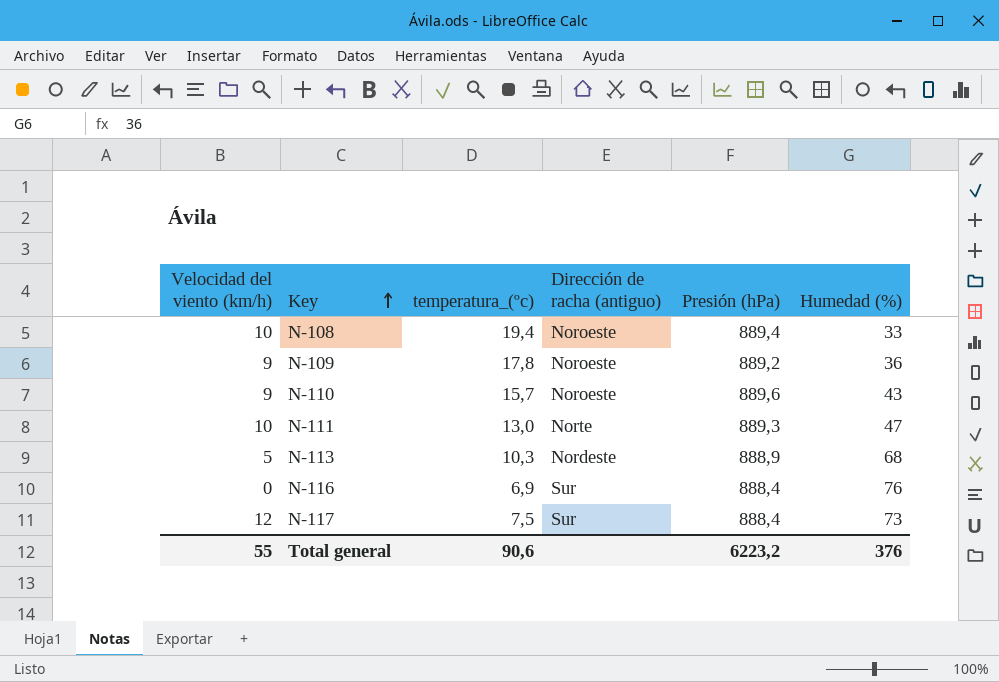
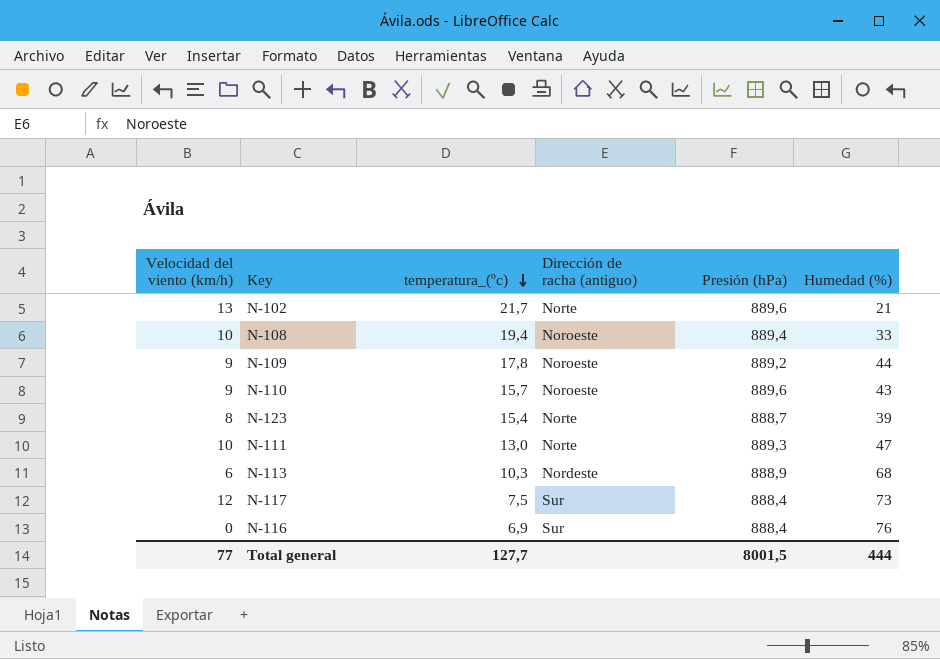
row order: Key ascending -> temperatura_(ºc) descending
row N-102: none -> 13 | 21,7 | Norte | 889,6 | 21
N-109 | Humedad (%): 36 -> 44
row N-123: none -> 8 | 15,4 | Norte | 888,7 | 39
N-113 | Velocidad del viento (km/h): 5 -> 6
Total general | Velocidad del viento (km/h): 55 -> 77
Total general | temperatura_(ºc): 90,6 -> 127,7
Total general | Presión (hPa): 6223,2 -> 8001,5
Total general | Humedad (%): 376 -> 444

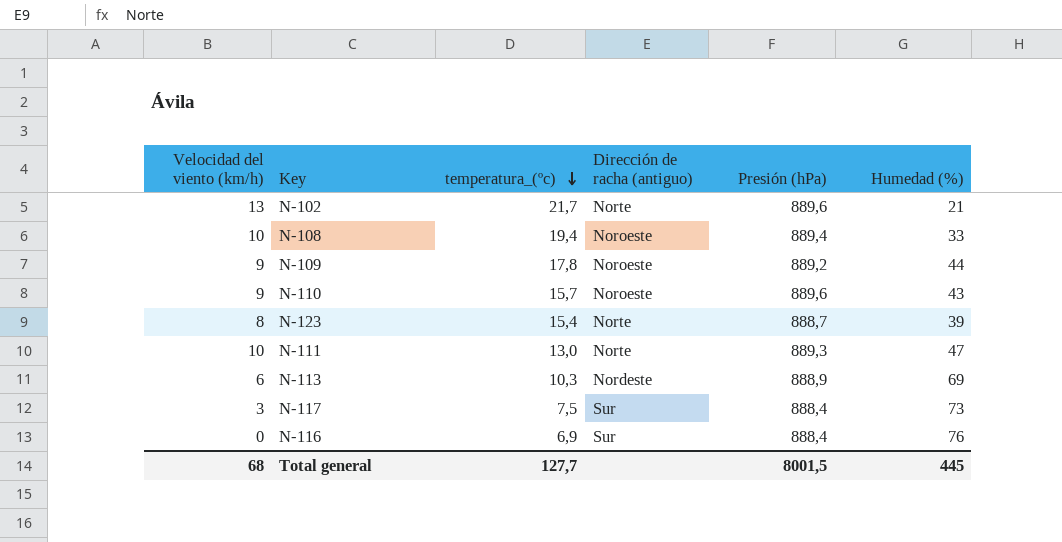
N-113 | Humedad (%): 68 -> 69
N-117 | Velocidad del viento (km/h): 12 -> 3
Total general | Velocidad del viento (km/h): 77 -> 68
Total general | Humedad (%): 444 -> 445

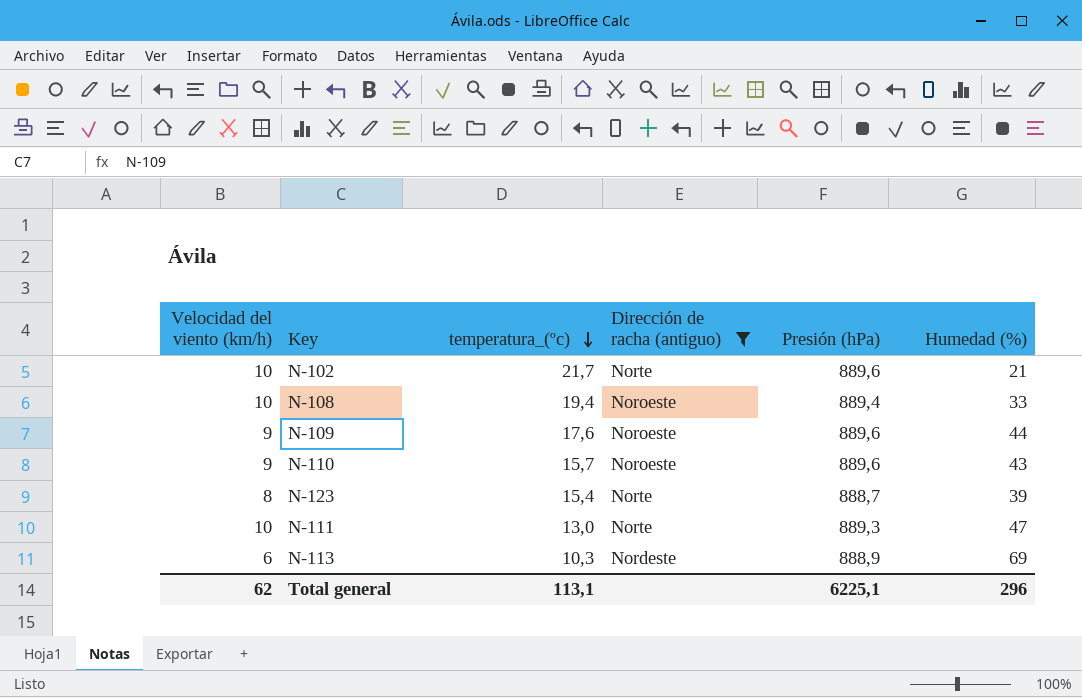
filter: none -> Dirección de racha (antiguo) != Sur
N-102 | Velocidad del viento (km/h): 13 -> 10
N-109 | temperatura_(ºc): 17,8 -> 17,6
N-109 | Presión (hPa): 889,2 -> 889,6
Total general | Velocidad del viento (km/h): 68 -> 62
Total general | temperatura_(ºc): 127,7 -> 113,1
Total general | Presión (hPa): 8001,5 -> 6225,1
Total general | Humedad (%): 445 -> 296

